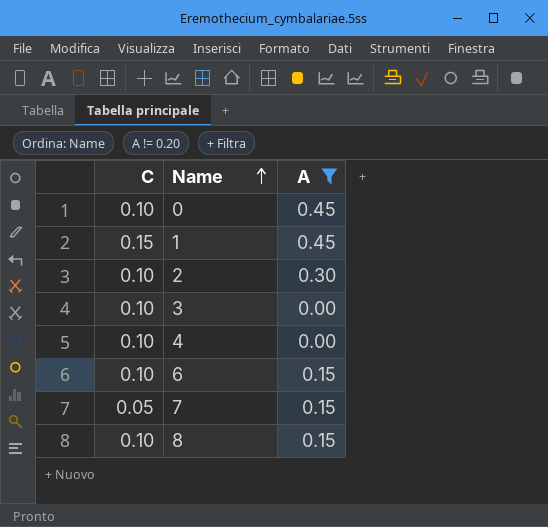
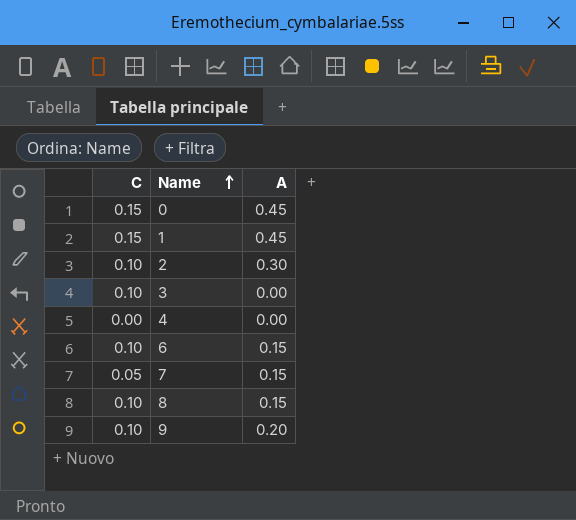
filter: A != 0.20 -> none
0 | C: 0.10 -> 0.15
4 | C: 0.10 -> 0.00

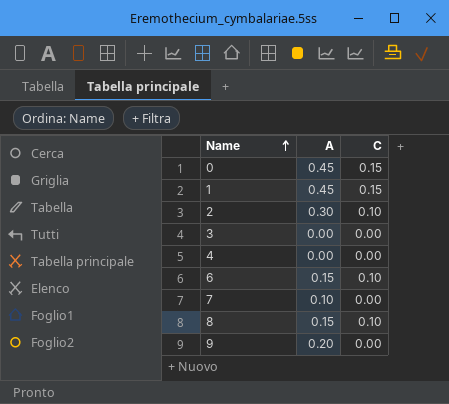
column C | position: 1 -> 3
3 | C: 0.10 -> 0.00
7 | A: 0.15 -> 0.10
7 | C: 0.05 -> 0.00
9 | C: 0.10 -> 0.00

